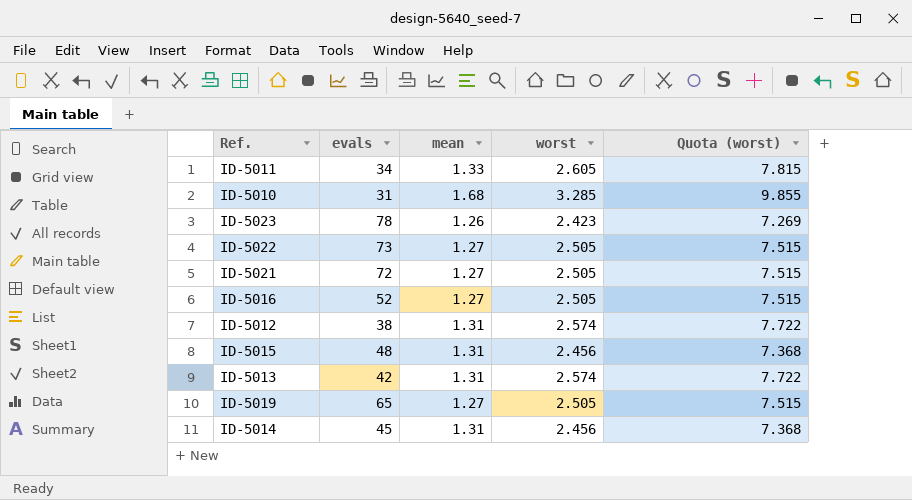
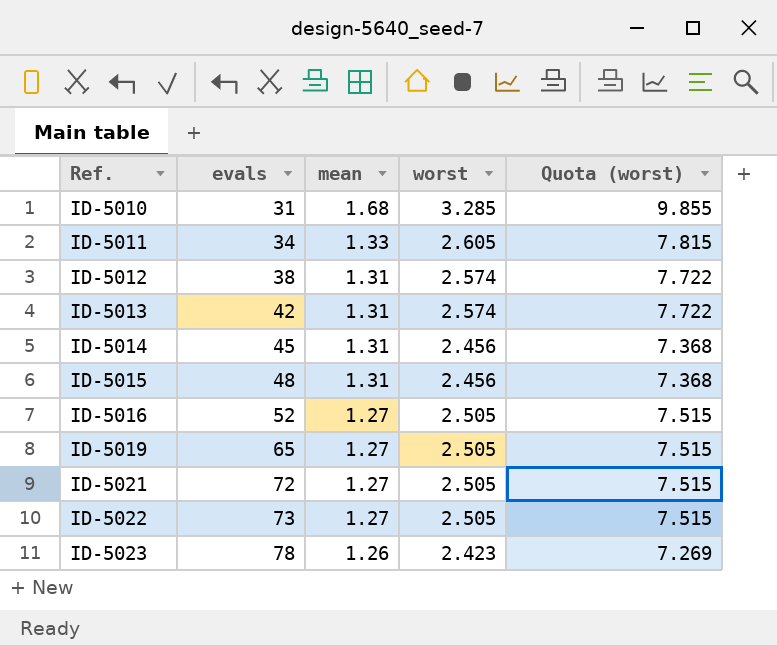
row order: none -> Ref. ascending

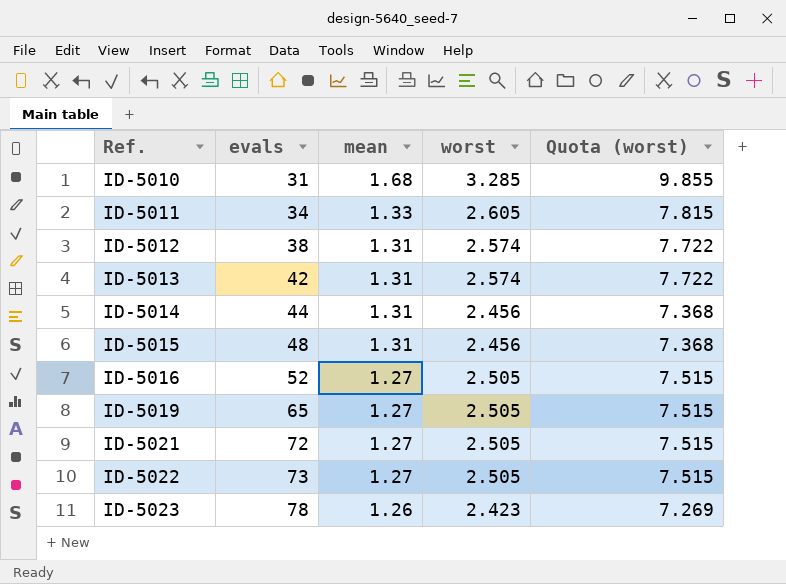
ID-5014 | evals: 45 -> 44

